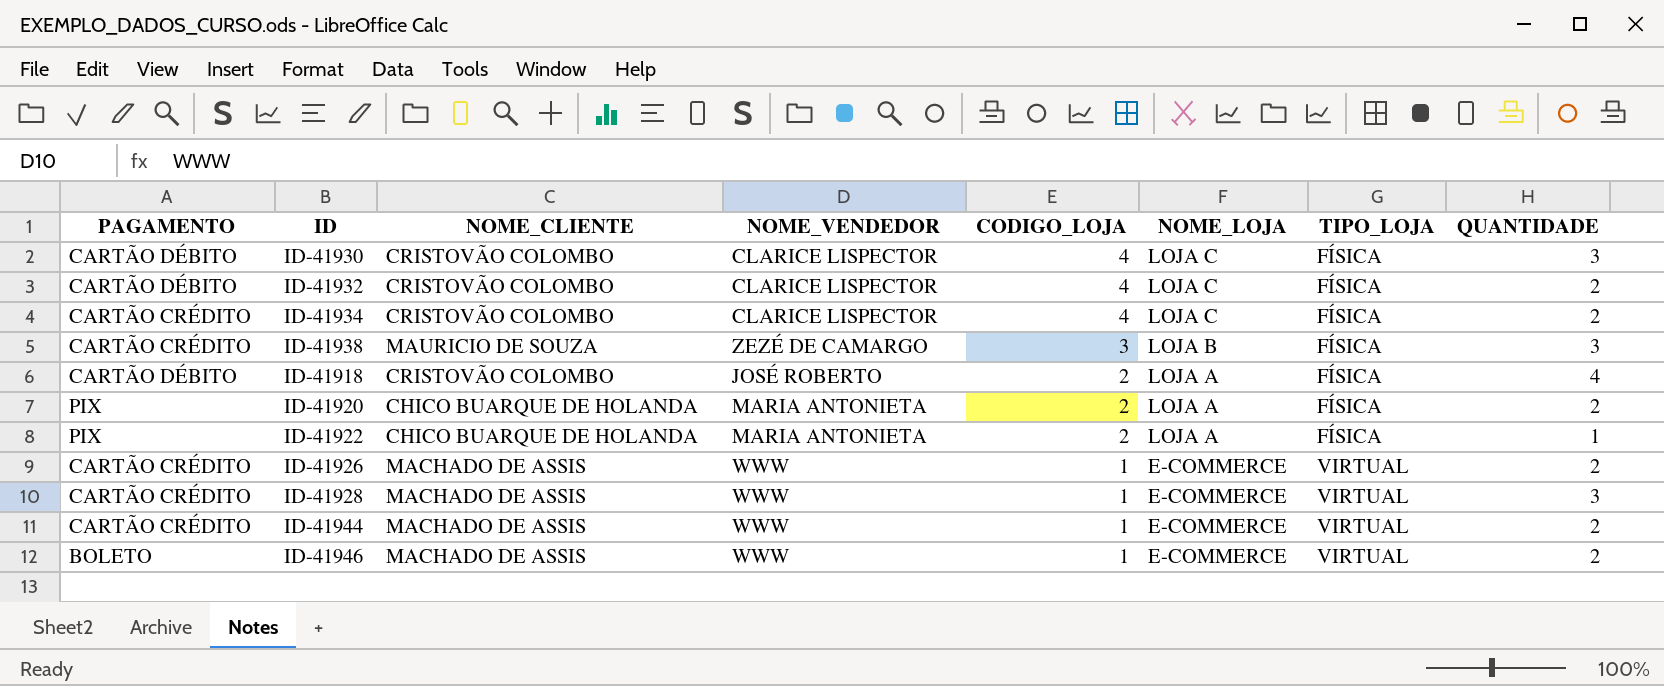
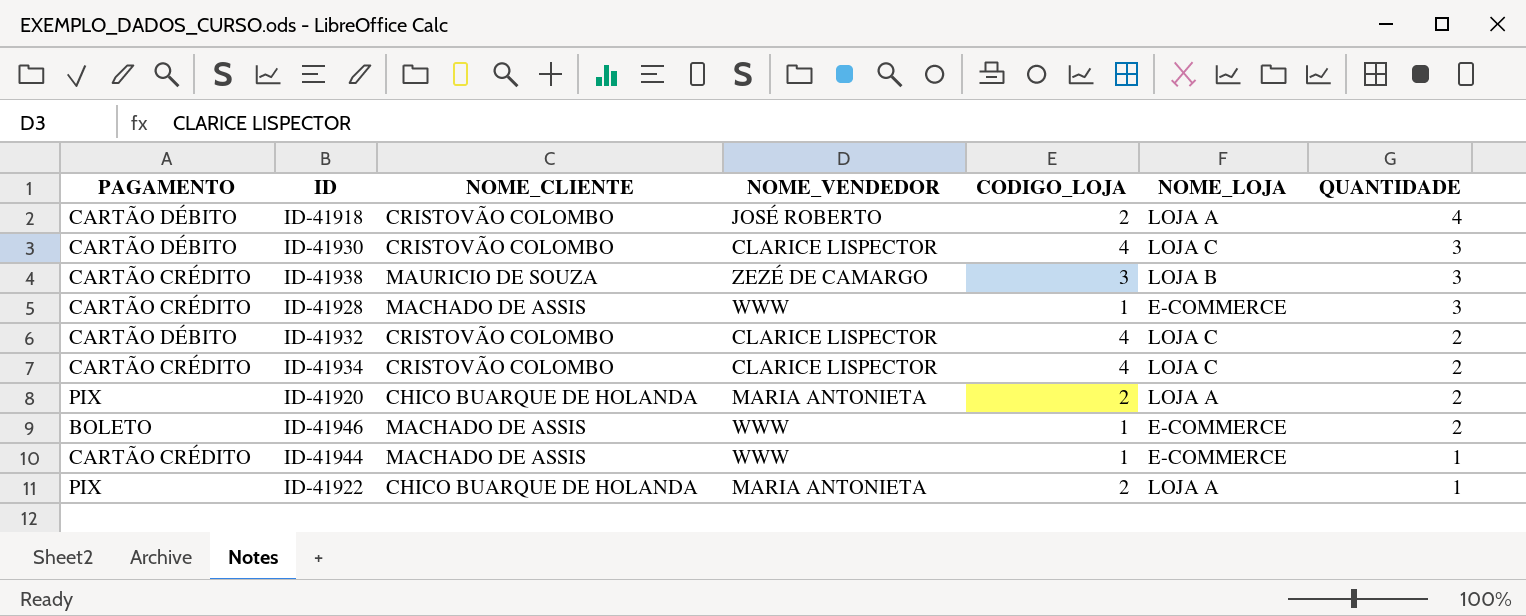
row order: CODIGO_LOJA descending -> QUANTIDADE descending
column TIPO_LOJA | position: 7 -> none
row ID-41926: CARTÃO CRÉDITO | MACHADO DE ASSIS | WWW | 1 | E-COMMERCE | VIRTUAL | 2 -> none
ID-41944 | QUANTIDADE: 2 -> 1

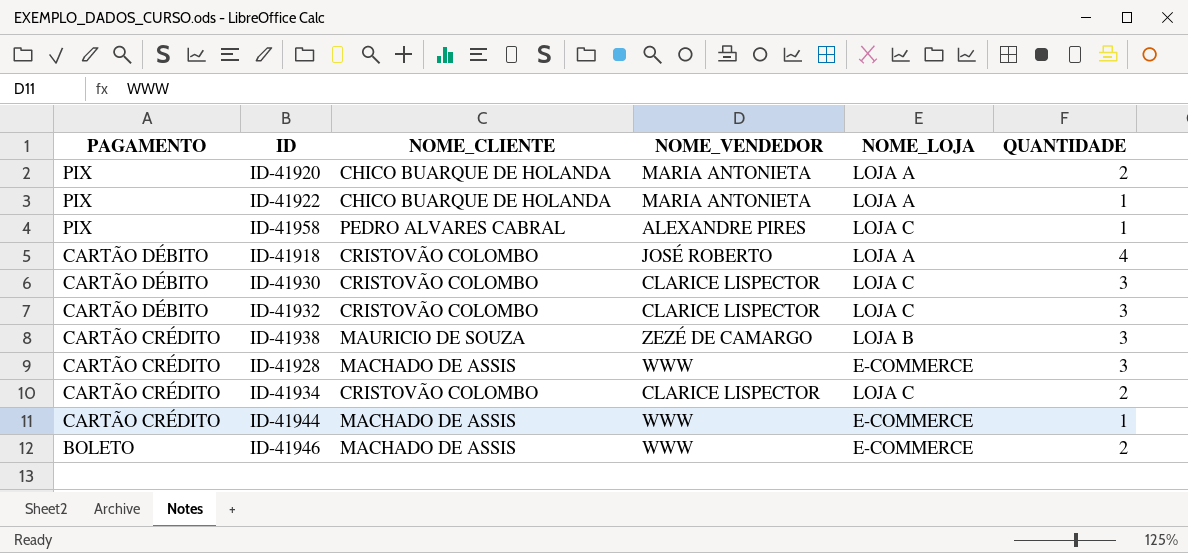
row order: QUANTIDADE descending -> PAGAMENTO descending
column CODIGO_LOJA | position: 5 -> none
row ID-41958: none -> PIX | PEDRO ALVARES CABRAL | ALEXANDRE PIRES | LOJA C | 1
ID-41932 | QUANTIDADE: 2 -> 3

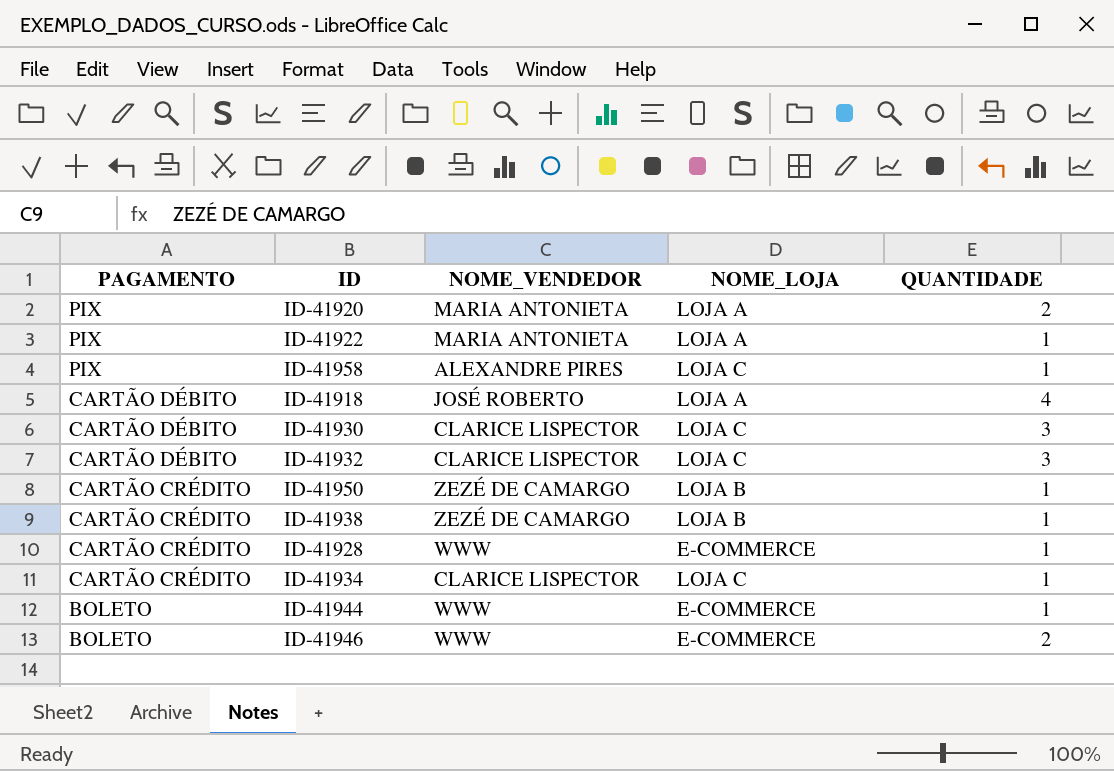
column NOME_CLIENTE | position: 3 -> none
row ID-41950: none -> CARTÃO CRÉDITO | ZEZÉ DE CAMARGO | LOJA B | 1
ID-41938 | QUANTIDADE: 3 -> 1
ID-41928 | QUANTIDADE: 3 -> 1
ID-41934 | QUANTIDADE: 2 -> 1
ID-41944 | PAGAMENTO: CARTÃO CRÉDITO -> BOLETO

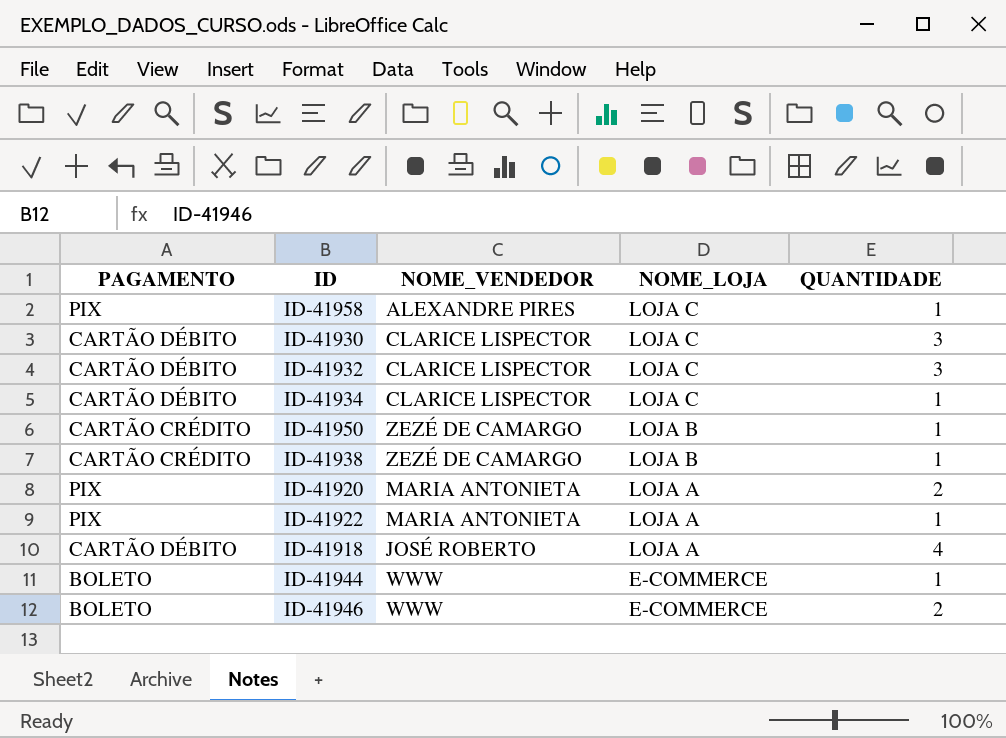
row order: PAGAMENTO descending -> NOME_LOJA descending
row ID-41928: CARTÃO CRÉDITO | WWW | E-COMMERCE | 1 -> none
ID-41934 | PAGAMENTO: CARTÃO CRÉDITO -> CARTÃO DÉBITO

